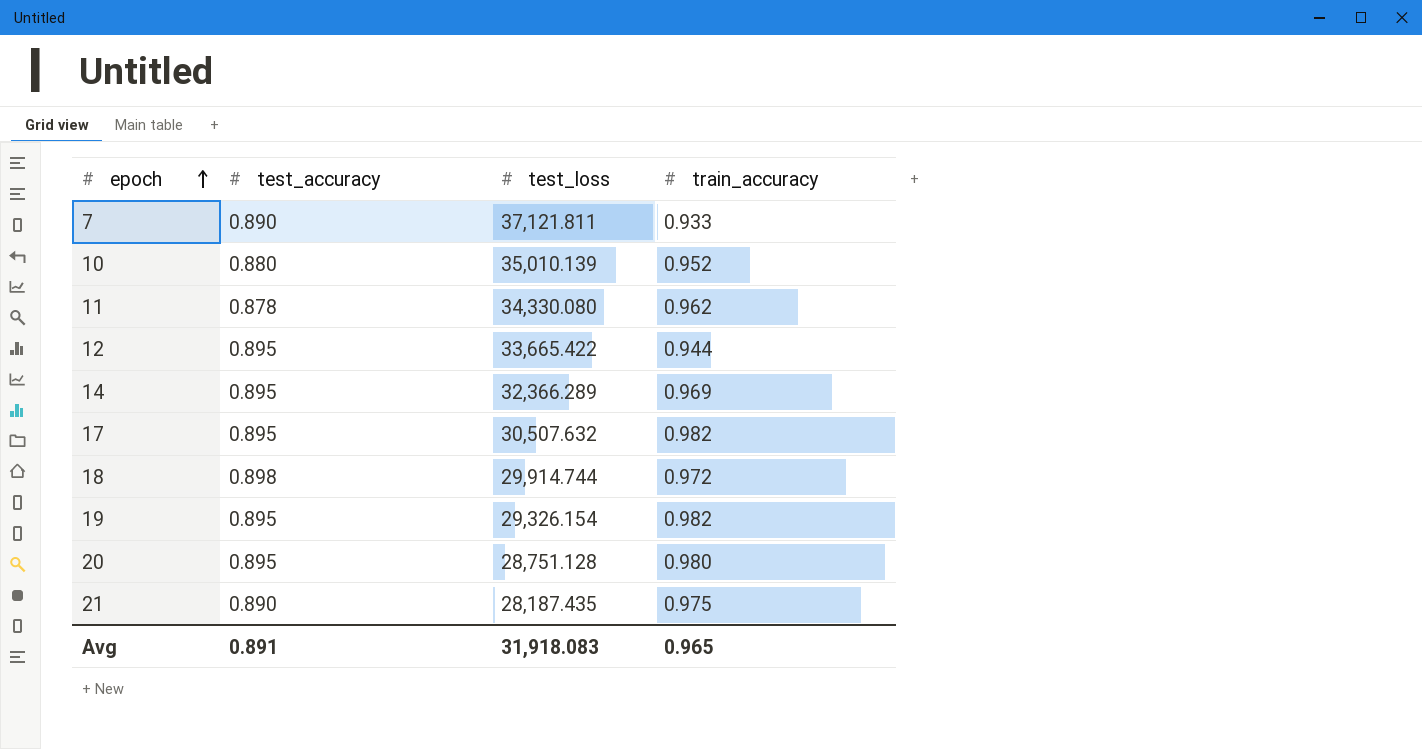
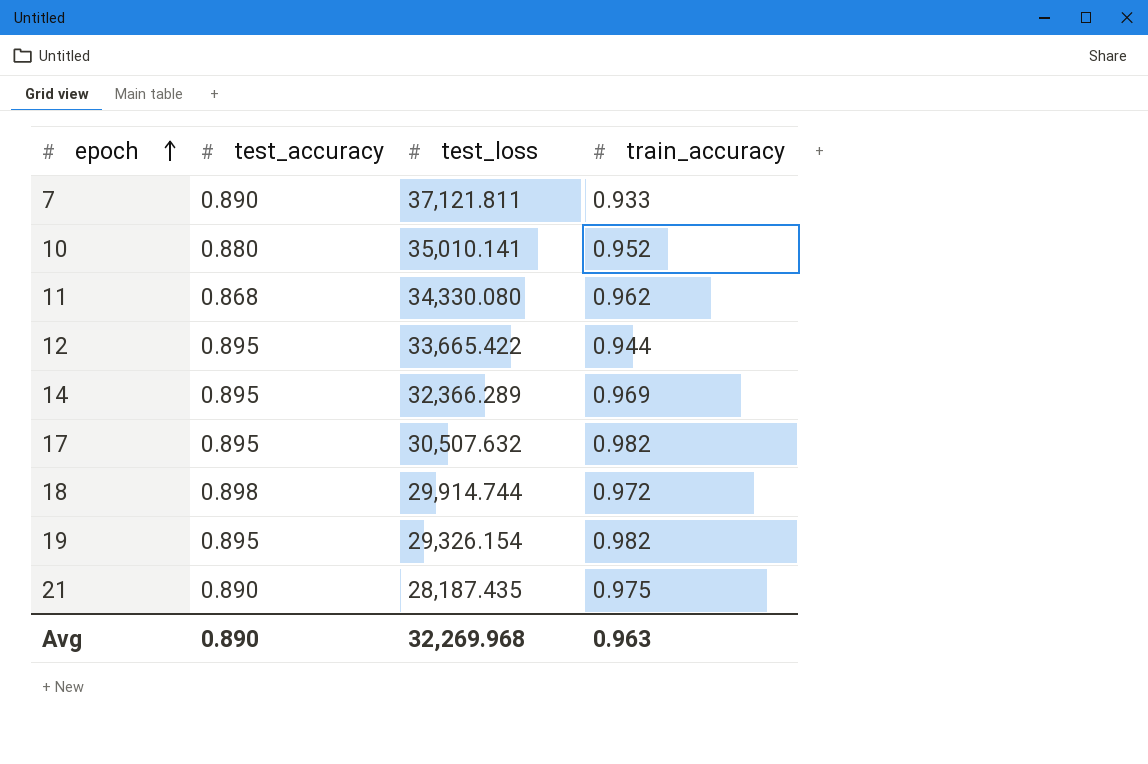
row 20: 0.895 | 28,751.128 | 0.980 -> none
10 | test_loss: 35,010.139 -> 35,010.141
11 | test_accuracy: 0.878 -> 0.868
Avg | test_accuracy: 0.891 -> 0.890
Avg | test_loss: 31,918.083 -> 32,269.968
Avg | train_accuracy: 0.965 -> 0.963

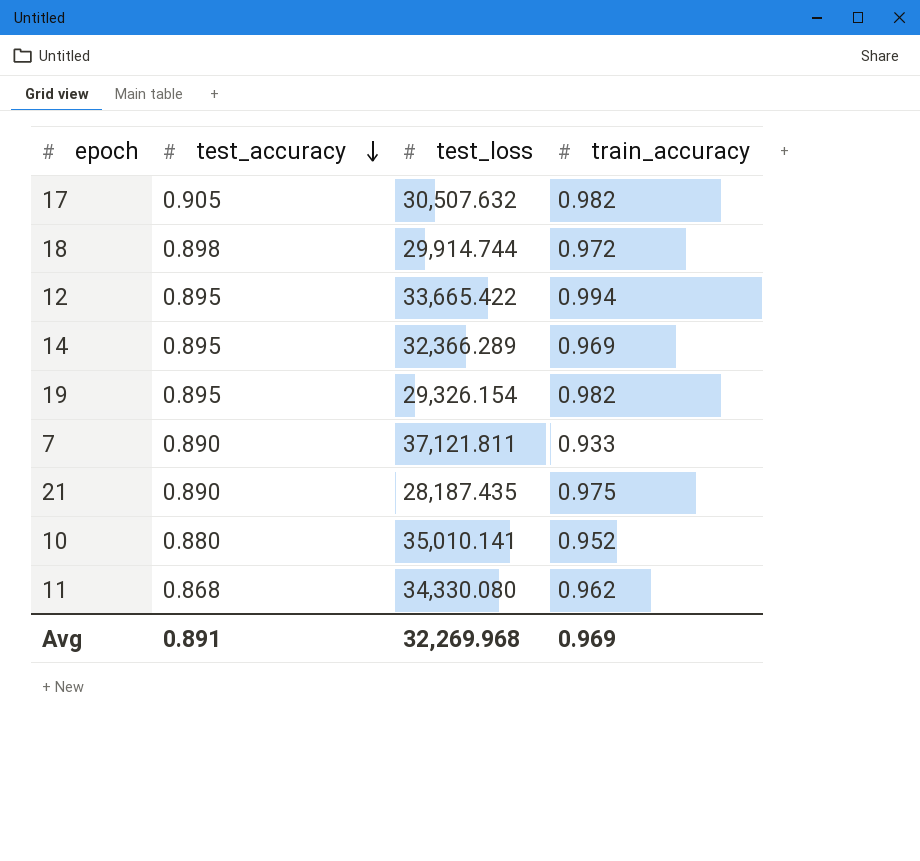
row order: epoch ascending -> test_accuracy descending
17 | test_accuracy: 0.895 -> 0.905
12 | train_accuracy: 0.944 -> 0.994
Avg | test_accuracy: 0.890 -> 0.891
Avg | train_accuracy: 0.963 -> 0.969

